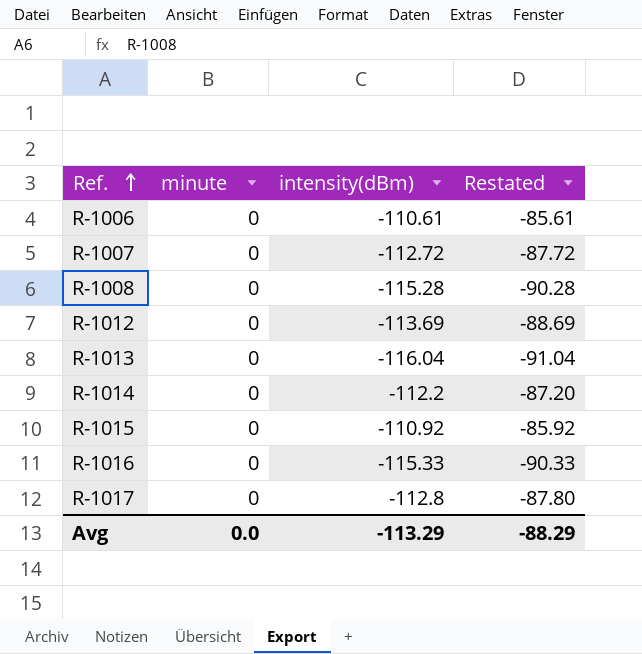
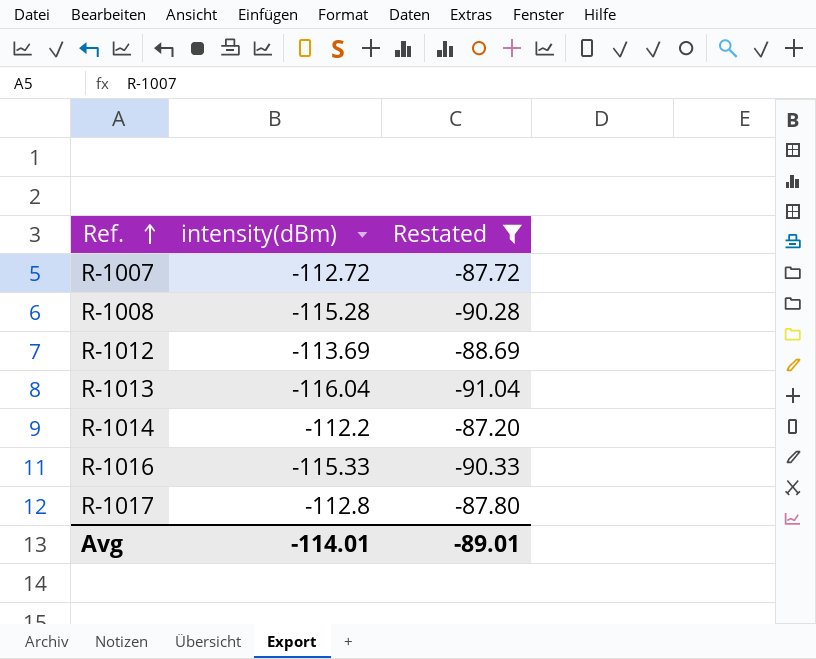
filter: none -> Restated <= -87.20
column minute | position: 2 -> none
Avg | intensity(dBm): -113.29 -> -114.01
Avg | Restated: -88.29 -> -89.01

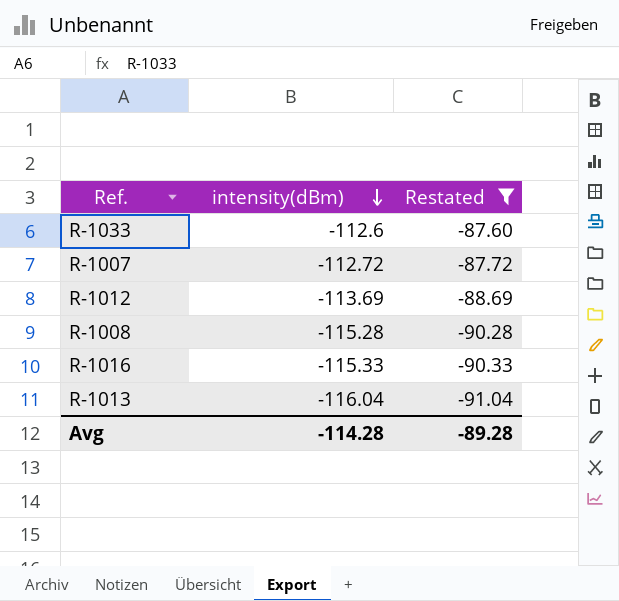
row order: Ref. ascending -> intensity(dBm) descending
row R-1014: -112.2 | -87.20 -> none
row R-1017: -112.8 | -87.80 -> none
row R-1033: none -> -112.6 | -87.60
Avg | intensity(dBm): -114.01 -> -114.28
Avg | Restated: -89.01 -> -89.28

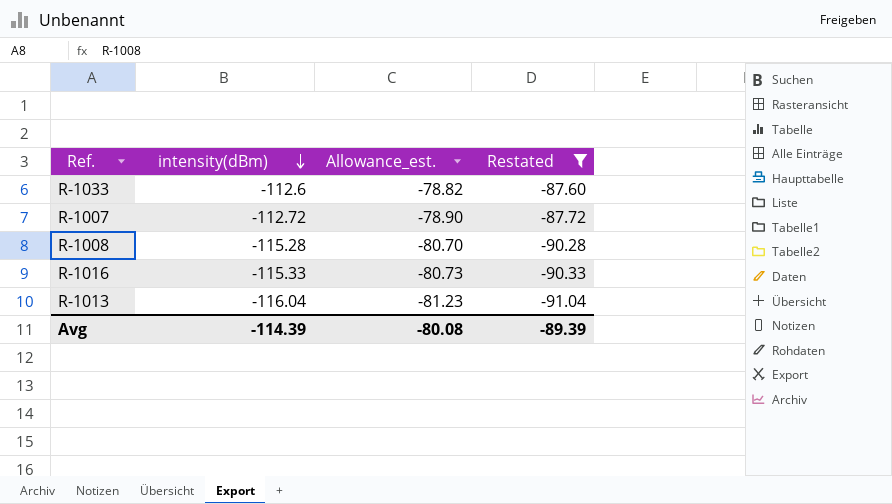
column Allowance_est. | formula: none -> [intensity(dBm)] * 0.7
row R-1012: -113.69 | -88.69 -> none
Avg | intensity(dBm): -114.28 -> -114.39
Avg | Restated: -89.28 -> -89.39

